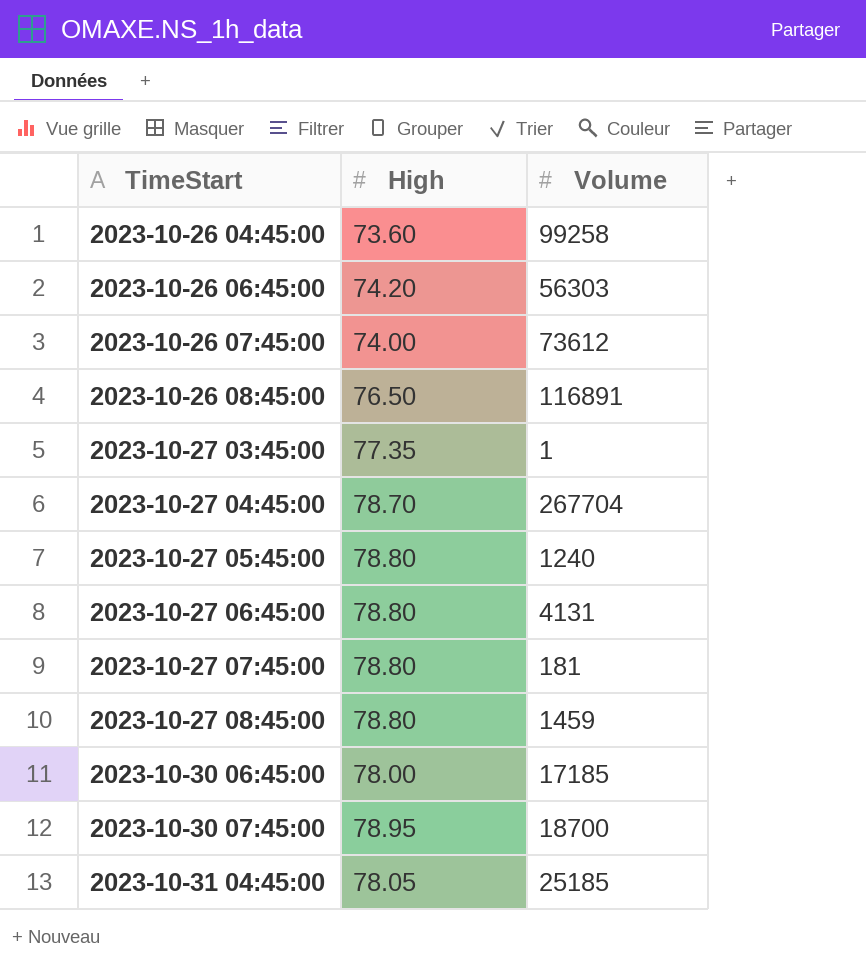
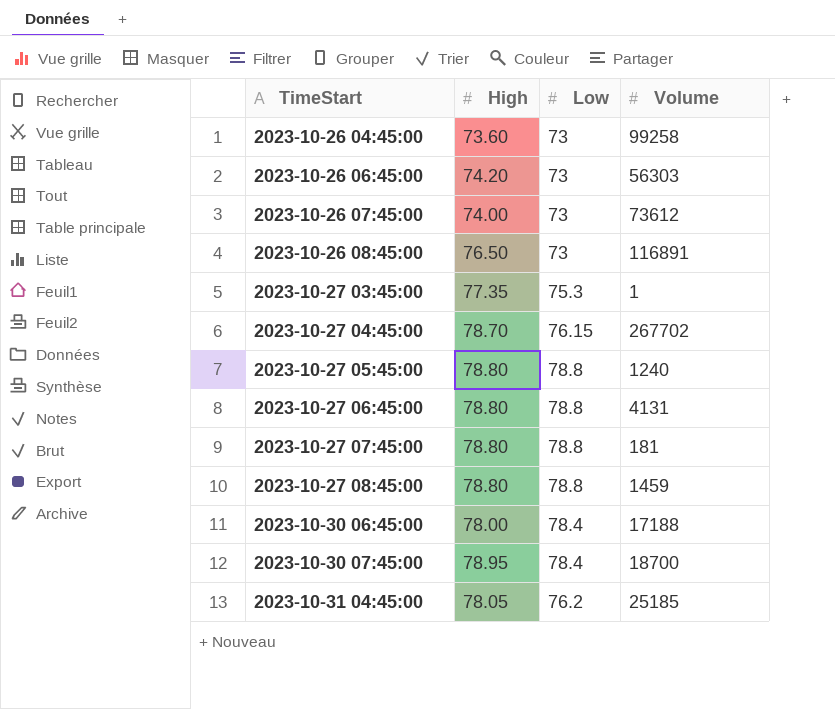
column Low | position: none -> 3
2023-10-27 04:45:00 | Volume: 267704 -> 267702
2023-10-30 06:45:00 | Volume: 17185 -> 17188

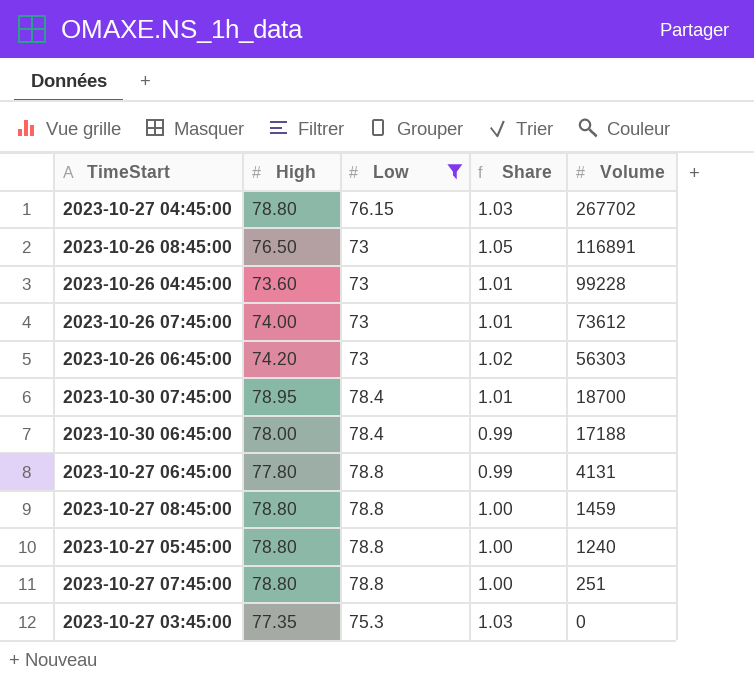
filter: none -> Low != 76.2
row order: TimeStart ascending -> Volume descending
column Share | formula: none -> [High] / [Low]
2023-10-27 04:45:00 | High: 78.70 -> 78.80
2023-10-26 04:45:00 | Volume: 99258 -> 99228
2023-10-27 06:45:00 | High: 78.80 -> 77.80
2023-10-27 07:45:00 | Volume: 181 -> 251
2023-10-27 03:45:00 | Volume: 1 -> 0

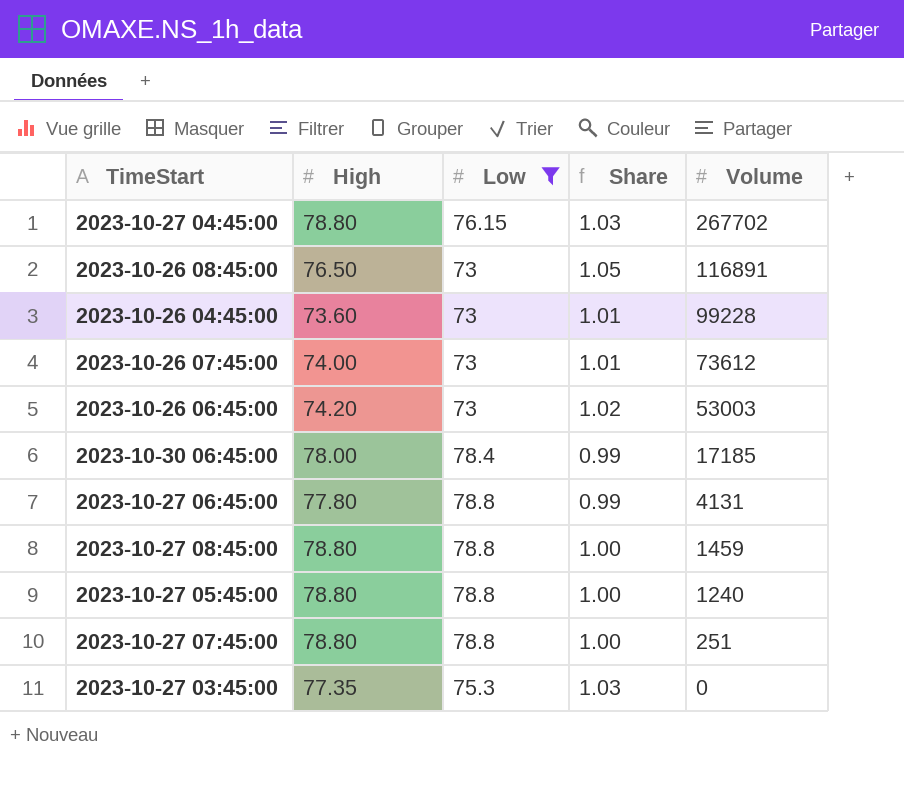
row 2023-10-30 07:45:00: 78.95 | 78.4 | 1.01 | 18700 -> none
2023-10-26 06:45:00 | Volume: 56303 -> 53003
2023-10-30 06:45:00 | Volume: 17188 -> 17185

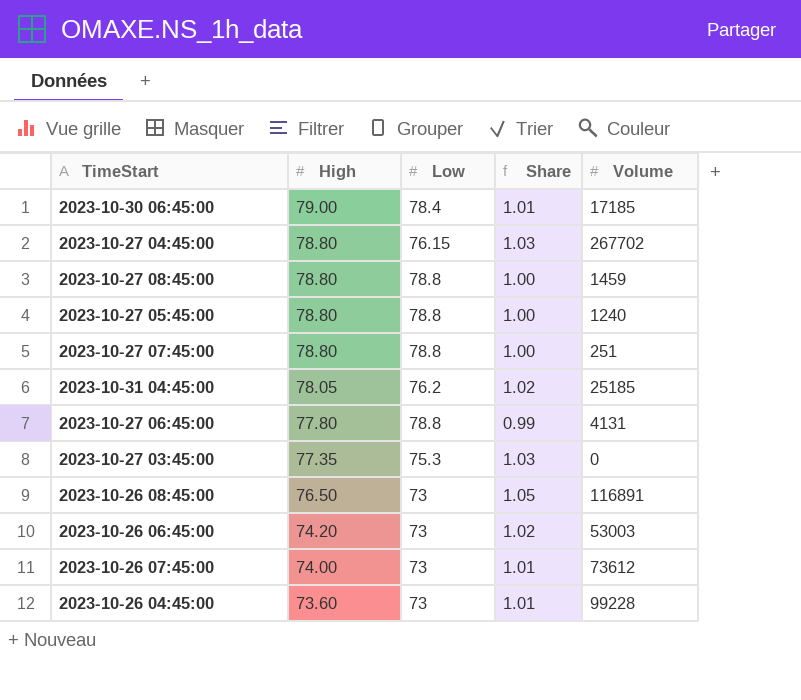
filter: Low != 76.2 -> none
row order: Volume descending -> High descending
2023-10-30 06:45:00 | High: 78.00 -> 79.00
2023-10-30 06:45:00 | Share: 0.99 -> 1.01

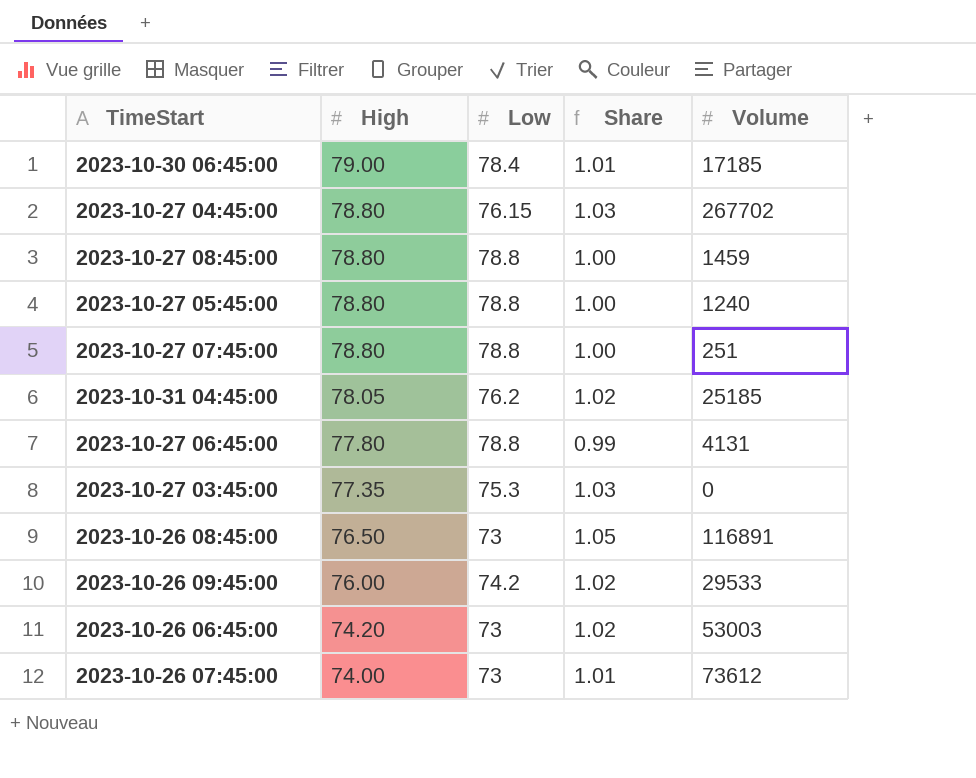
row 2023-10-26 04:45:00: 73.60 | 73 | 1.01 | 99228 -> none
row 2023-10-26 09:45:00: none -> 76.00 | 74.2 | 1.02 | 29533

